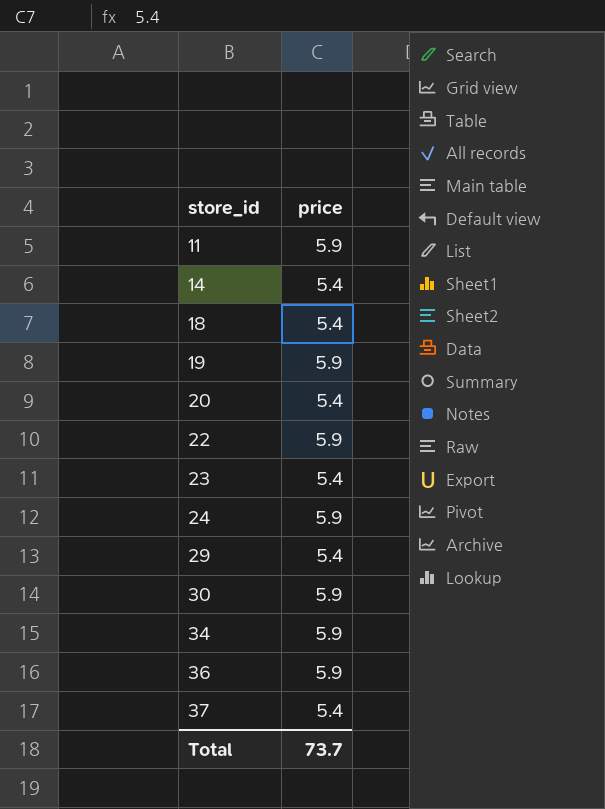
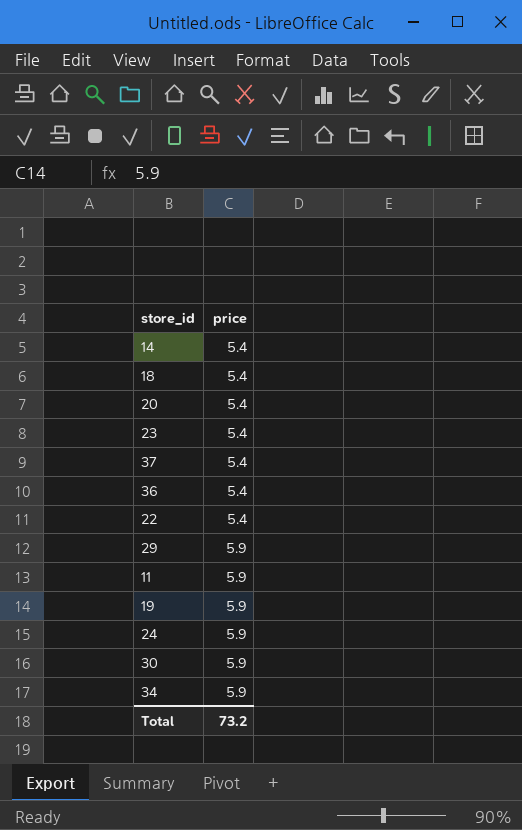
row order: store_id ascending -> price ascending
36 | price: 5.9 -> 5.4
22 | price: 5.9 -> 5.4
29 | price: 5.4 -> 5.9
Total | price: 73.7 -> 73.2

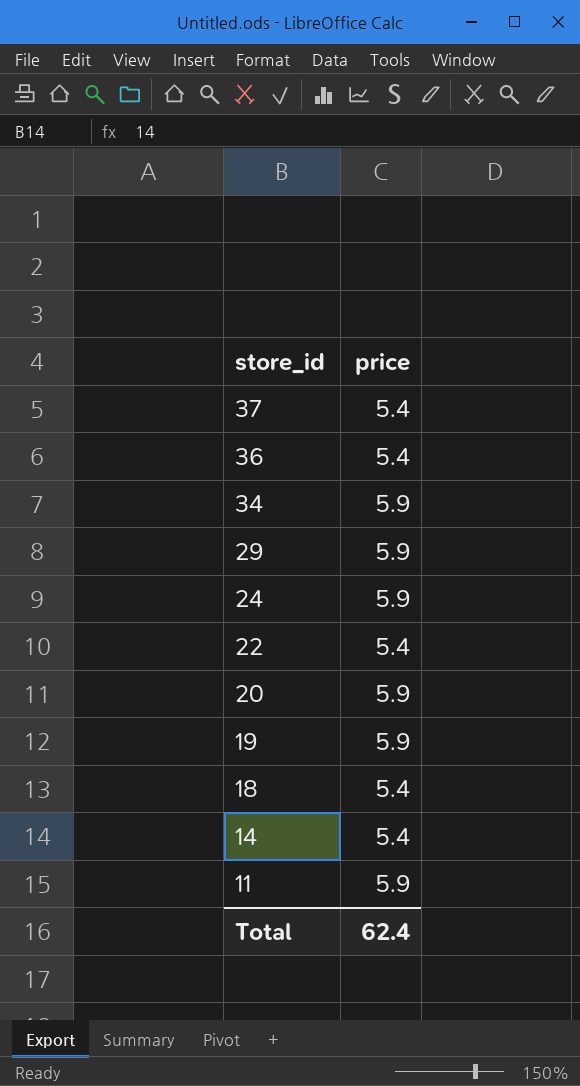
row order: price ascending -> store_id descending
row 23: 5.4 -> none
row 30: 5.9 -> none
20 | price: 5.4 -> 5.9
Total | price: 73.2 -> 62.4

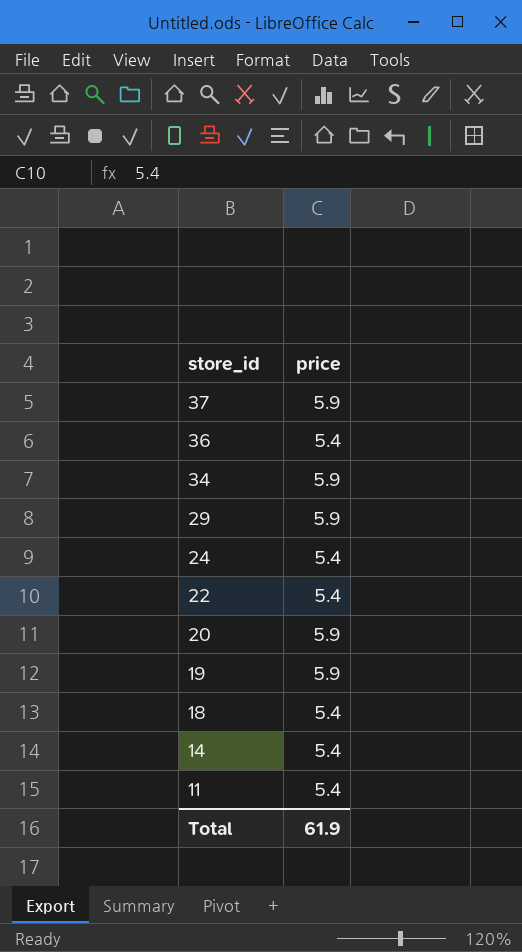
37 | price: 5.4 -> 5.9
24 | price: 5.9 -> 5.4
11 | price: 5.9 -> 5.4
Total | price: 62.4 -> 61.9

